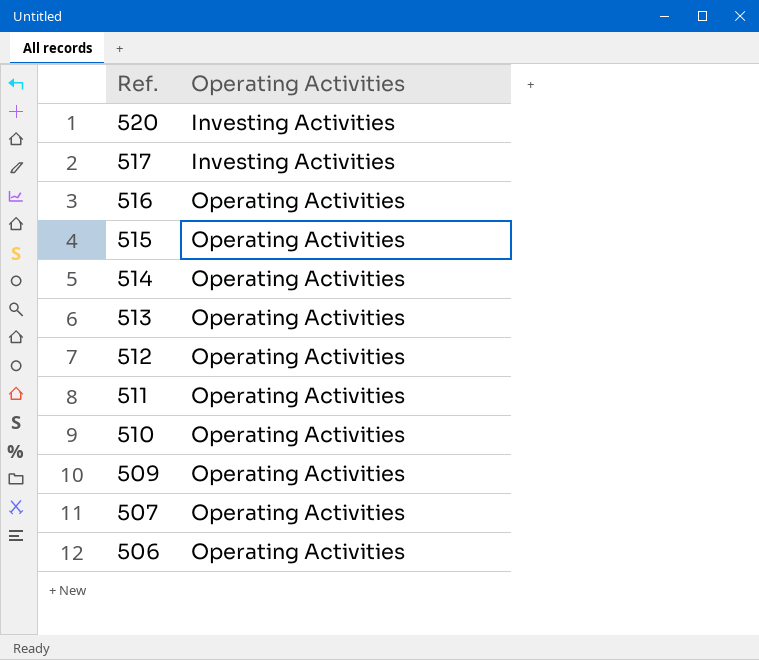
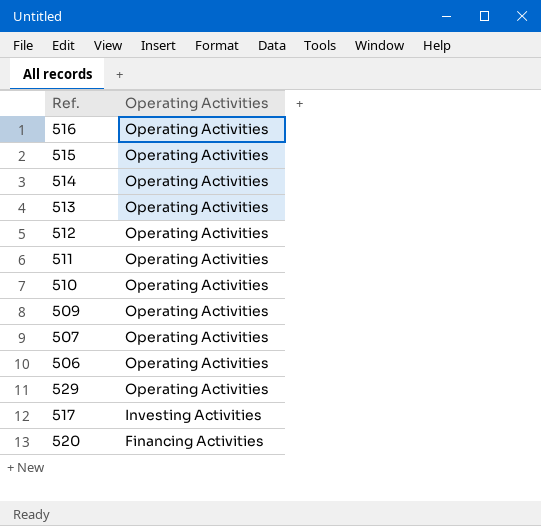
row order: Ref. descending -> Operating Activities descending
row 529: none -> Operating Activities
520 | Operating Activities: Investing Activities -> Financing Activities

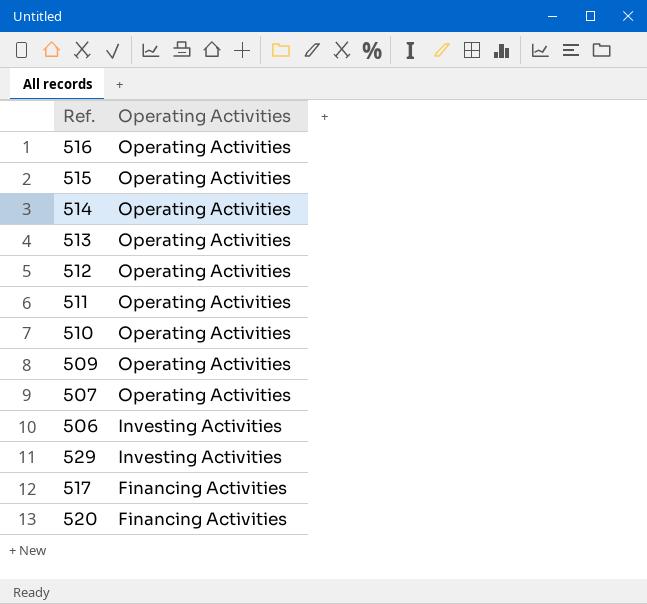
506 | Operating Activities: Operating Activities -> Investing Activities
529 | Operating Activities: Operating Activities -> Investing Activities
517 | Operating Activities: Investing Activities -> Financing Activities

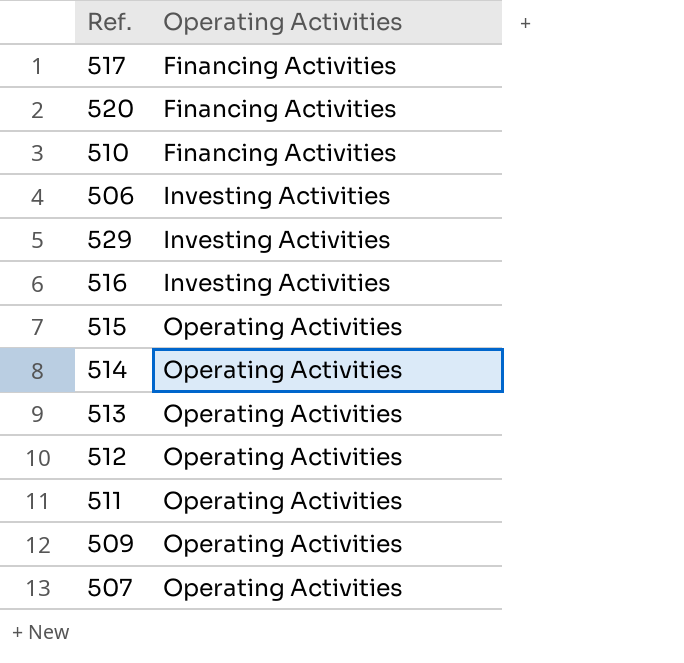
row order: Operating Activities descending -> Operating Activities ascending
510 | Operating Activities: Operating Activities -> Financing Activities
516 | Operating Activities: Operating Activities -> Investing Activities

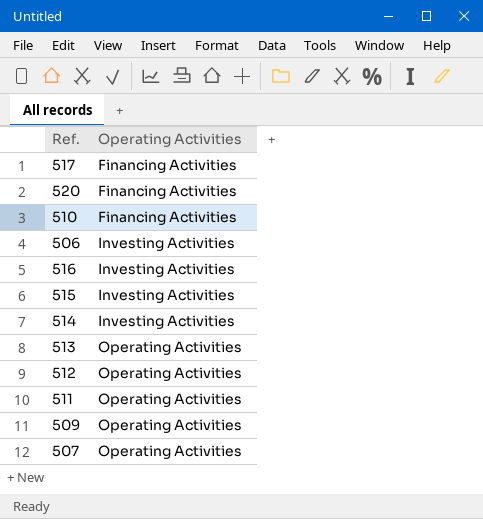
row 529: Investing Activities -> none
515 | Operating Activities: Operating Activities -> Investing Activities
514 | Operating Activities: Operating Activities -> Investing Activities

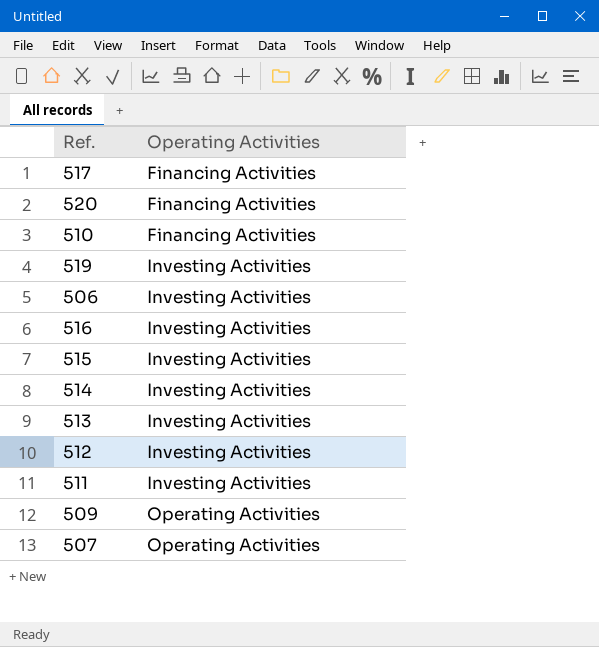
row 519: none -> Investing Activities
513 | Operating Activities: Operating Activities -> Investing Activities
512 | Operating Activities: Operating Activities -> Investing Activities
511 | Operating Activities: Operating Activities -> Investing Activities

